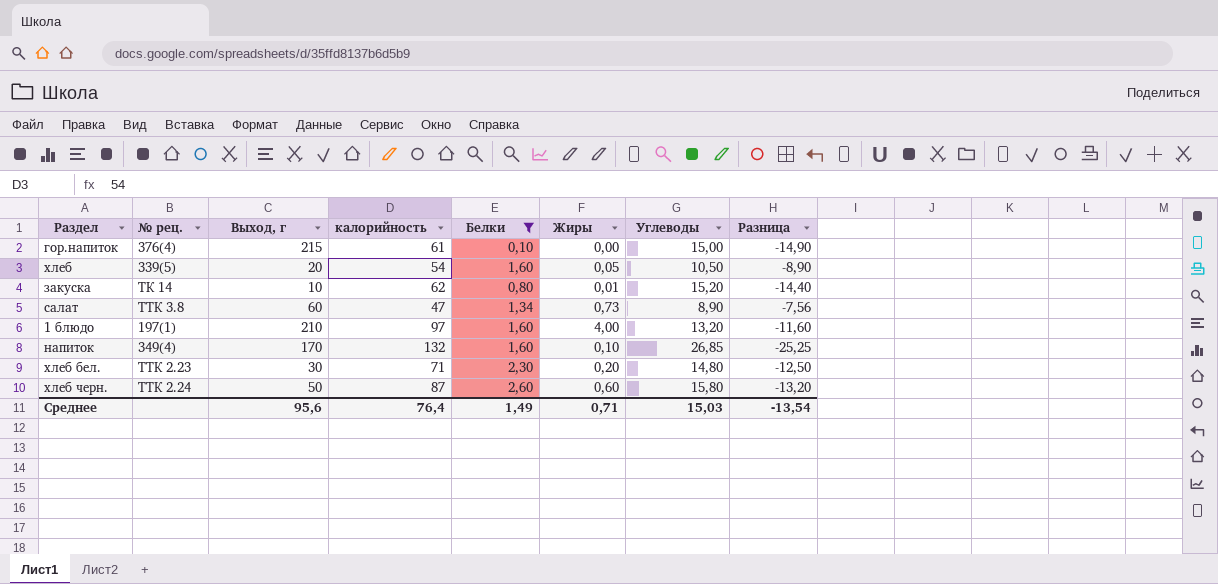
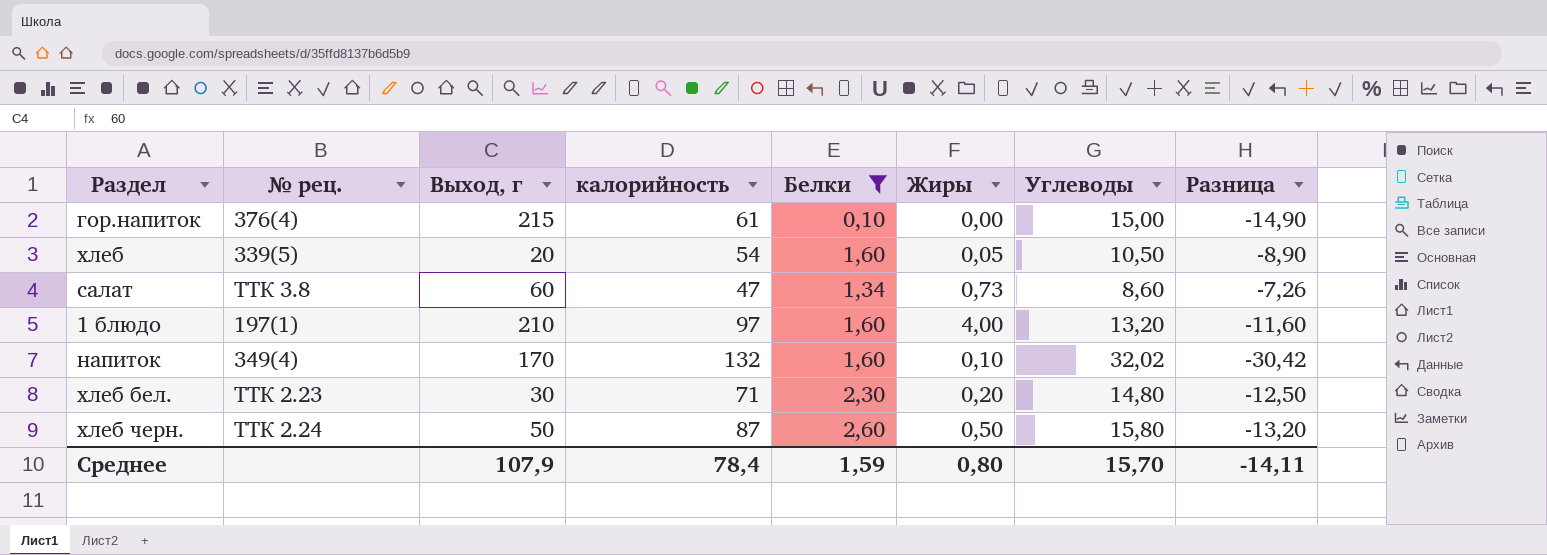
row закуска: ТК 14 | 10 | 62 | 0,80 | 0,01 | 15,20 | -14,40 -> none
салат | Углеводы: 8,90 -> 8,60
салат | Разница: -7,56 -> -7,26
напиток | Углеводы: 26,85 -> 32,02
напиток | Разница: -25,25 -> -30,42
хлеб черн. | Жиры: 0,60 -> 0,50
Среднее | Выход, г: 95,6 -> 107,9
Среднее | калорийность: 76,4 -> 78,4
Среднее | Белки: 1,49 -> 1,59
Среднее | Жиры: 0,71 -> 0,80
Среднее | Углеводы: 15,03 -> 15,70
Среднее | Разница: -13,54 -> -14,11

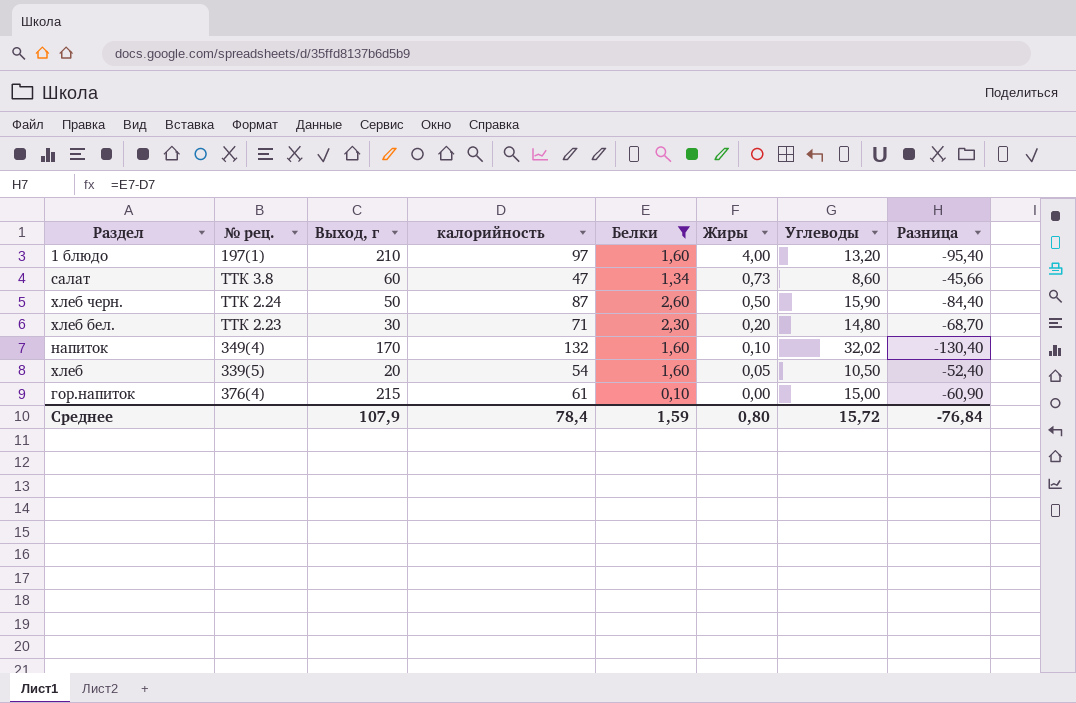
row order: none -> Жиры descending
column Разница | formula: [Белки] - [Углеводы] -> [Белки] - [калорийность]
хлеб черн. | Углеводы: 15,80 -> 15,90
Среднее | Углеводы: 15,70 -> 15,72
Среднее | Разница: -14,11 -> -76,84

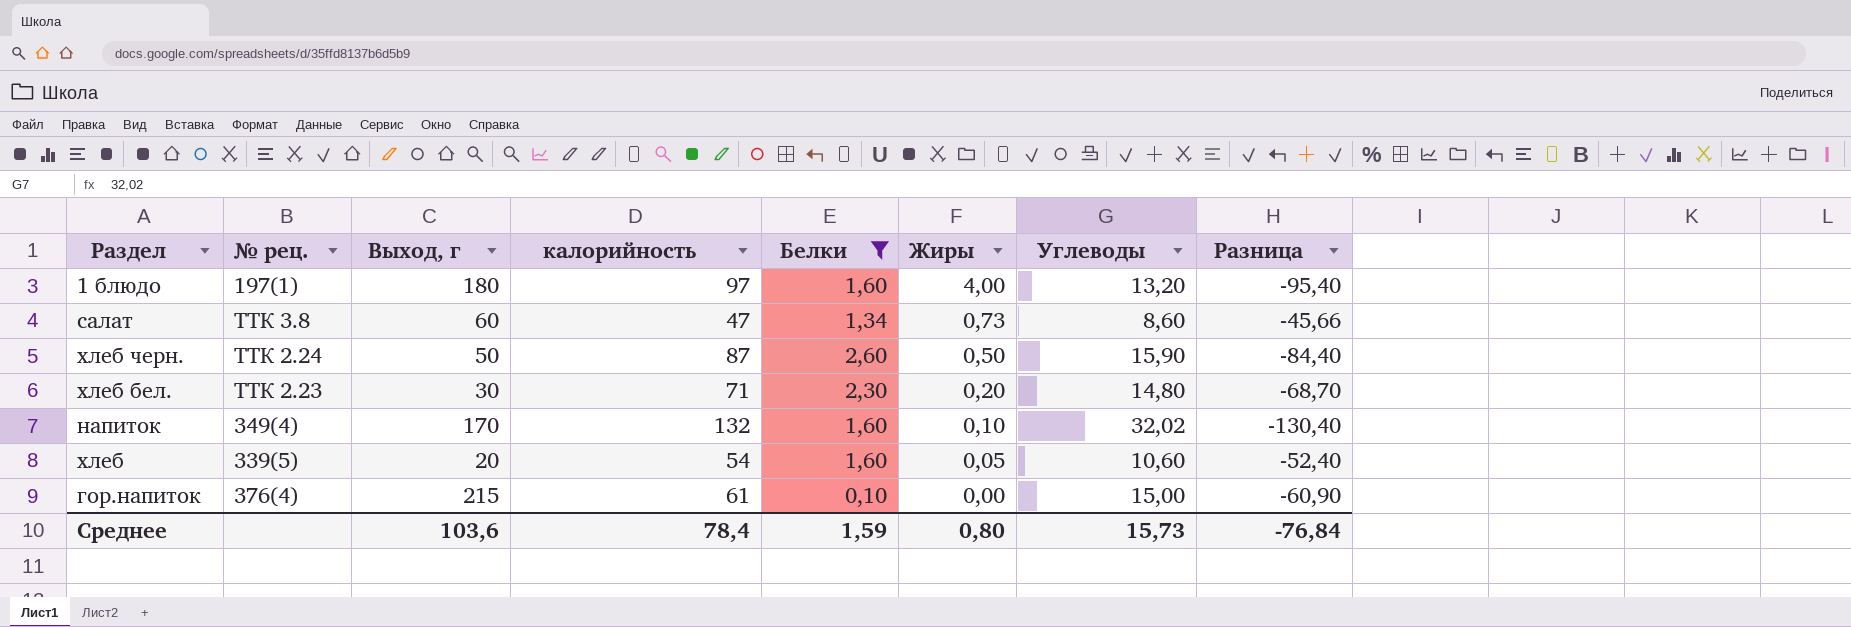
1 блюдо | Выход, г: 210 -> 180
хлеб | Углеводы: 10,50 -> 10,60
Среднее | Выход, г: 107,9 -> 103,6
Среднее | Углеводы: 15,72 -> 15,73

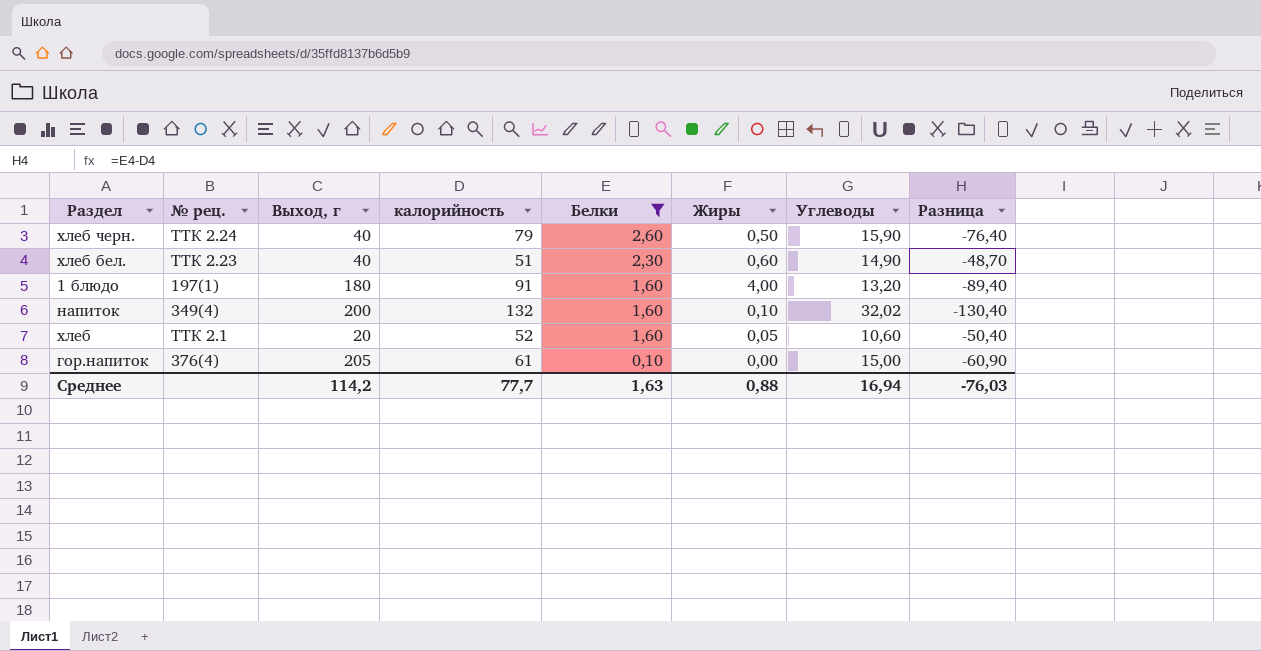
row order: Жиры descending -> Белки descending
row салат: ТТК 3.8 | 60 | 47 | 1,34 | 0,73 | 8,60 | -45,66 -> none
хлеб черн. | Выход, г: 50 -> 40
хлеб черн. | калорийность: 87 -> 79
хлеб черн. | Разница: -84,40 -> -76,40
хлеб бел. | Выход, г: 30 -> 40
хлеб бел. | калорийность: 71 -> 51
хлеб бел. | Жиры: 0,20 -> 0,60
хлеб бел. | Углеводы: 14,80 -> 14,90
хлеб бел. | Разница: -68,70 -> -48,70
1 блюдо | калорийность: 97 -> 91
1 блюдо | Разница: -95,40 -> -89,40
напиток | Выход, г: 170 -> 200
хлеб | № рец.: 339(5) -> ТТК 2.1
хлеб | калорийность: 54 -> 52
хлеб | Разница: -52,40 -> -50,40
гор.напиток | Выход, г: 215 -> 205
Среднее | Выход, г: 103,6 -> 114,2
Среднее | калорийность: 78,4 -> 77,7
Среднее | Белки: 1,59 -> 1,63
Среднее | Жиры: 0,80 -> 0,88
Среднее | Углеводы: 15,73 -> 16,94
Среднее | Разница: -76,84 -> -76,03

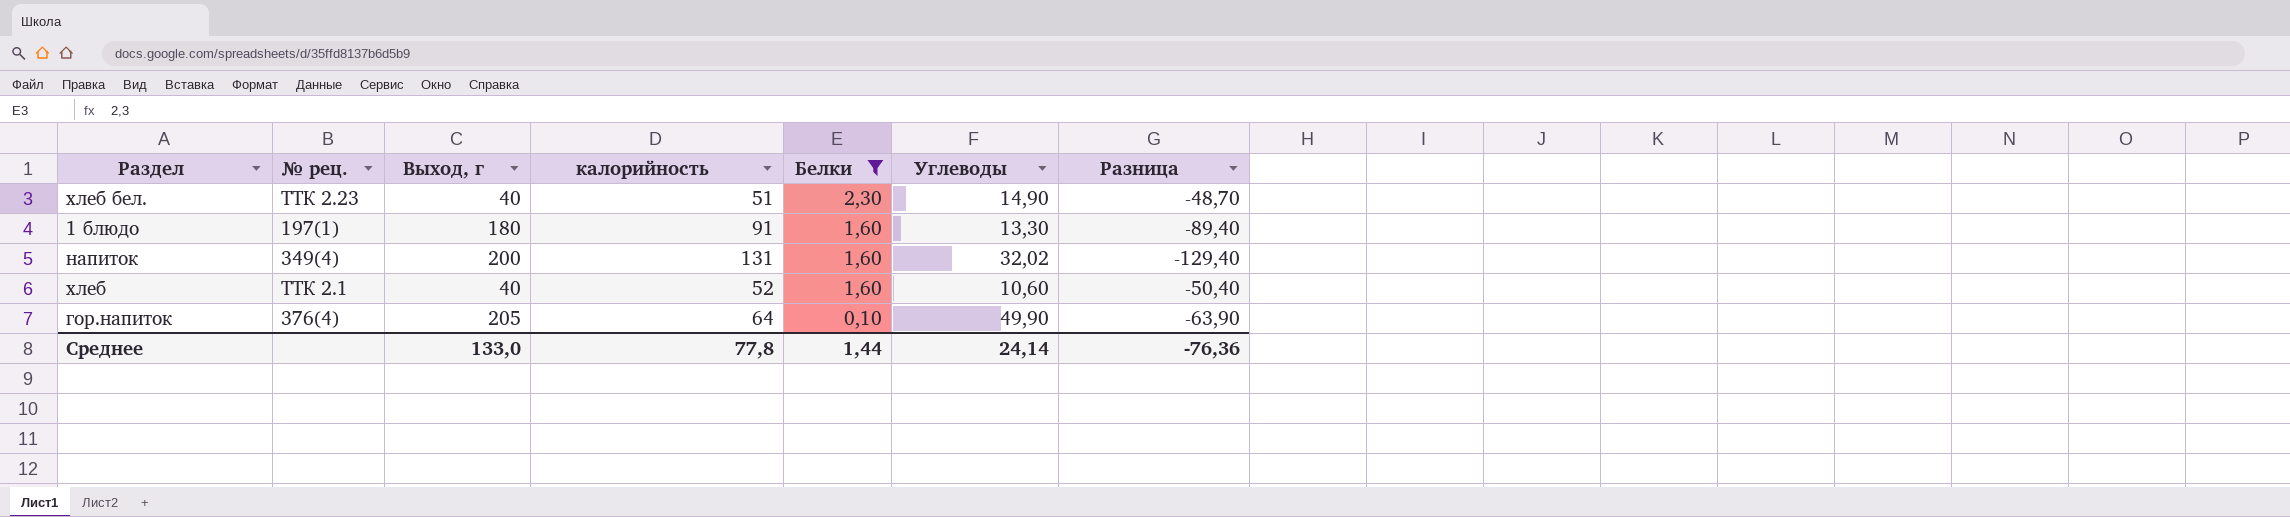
column Жиры | position: 6 -> none
row хлеб черн.: ТТК 2.24 | 40 | 79 | 2,60 | 0,50 | 15,90 | -76,40 -> none
1 блюдо | Углеводы: 13,20 -> 13,30
напиток | калорийность: 132 -> 131
напиток | Разница: -130,40 -> -129,40
хлеб | Выход, г: 20 -> 40
гор.напиток | калорийность: 61 -> 64
гор.напиток | Углеводы: 15,00 -> 49,90
гор.напиток | Разница: -60,90 -> -63,90
Среднее | Выход, г: 114,2 -> 133,0
Среднее | калорийность: 77,7 -> 77,8
Среднее | Белки: 1,63 -> 1,44
Среднее | Углеводы: 16,94 -> 24,14
Среднее | Разница: -76,03 -> -76,36

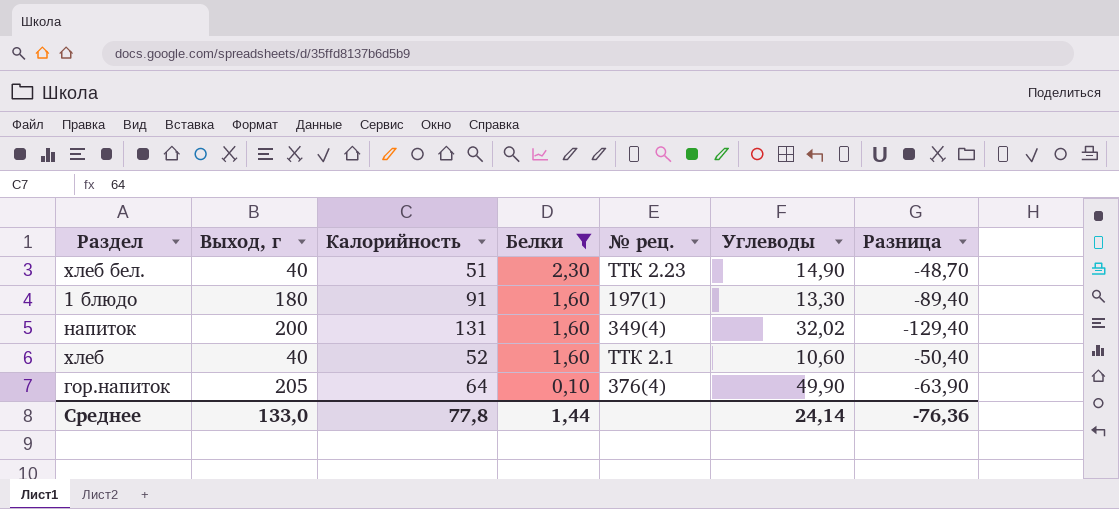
column name: калорийность -> Калорийность
column № рец. | position: 2 -> 5

